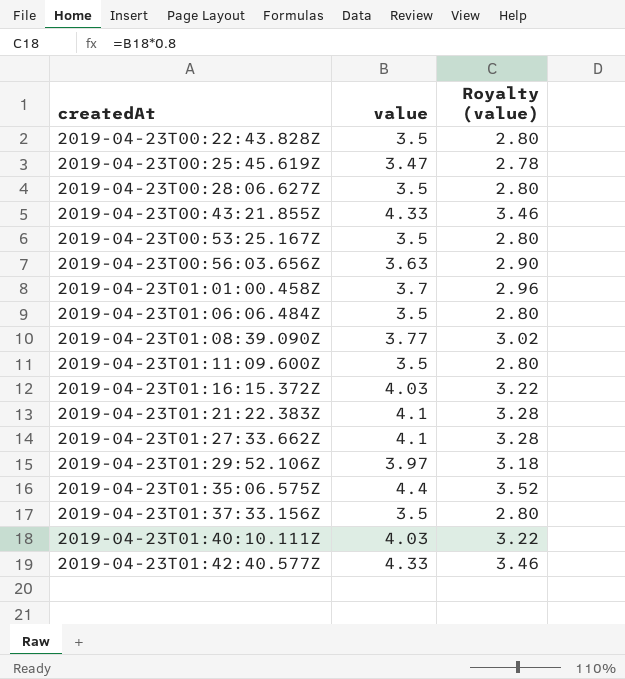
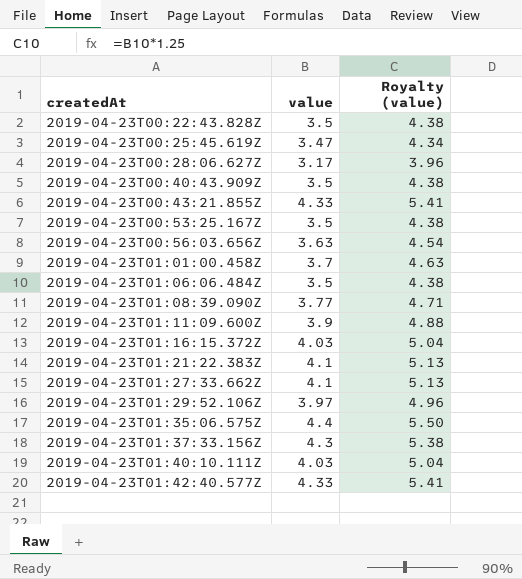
column Royalty (value) | formula: [value] * 0.8 -> [value] * 1.25
2019-04-23T00:28:06.627Z | value: 3.5 -> 3.17
row 2019-04-23T00:40:43.909Z: none -> 3.5 | 4.38
2019-04-23T01:11:09.600Z | value: 3.5 -> 3.9
2019-04-23T01:37:33.156Z | value: 3.5 -> 4.3

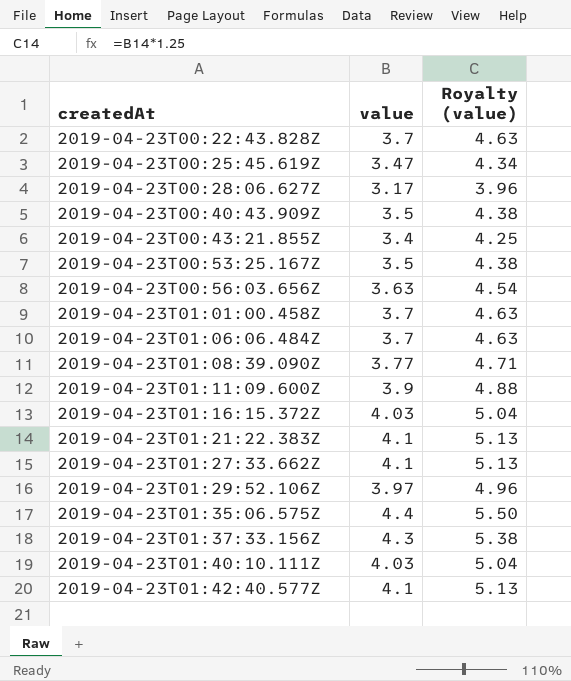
2019-04-23T00:22:43.828Z | value: 3.5 -> 3.7
2019-04-23T00:22:43.828Z | Royalty (value): 4.38 -> 4.63
2019-04-23T00:43:21.855Z | value: 4.33 -> 3.4
2019-04-23T00:43:21.855Z | Royalty (value): 5.41 -> 4.25
2019-04-23T01:06:06.484Z | value: 3.5 -> 3.7
2019-04-23T01:06:06.484Z | Royalty (value): 4.38 -> 4.63
2019-04-23T01:42:40.577Z | value: 4.33 -> 4.1
2019-04-23T01:42:40.577Z | Royalty (value): 5.41 -> 5.13

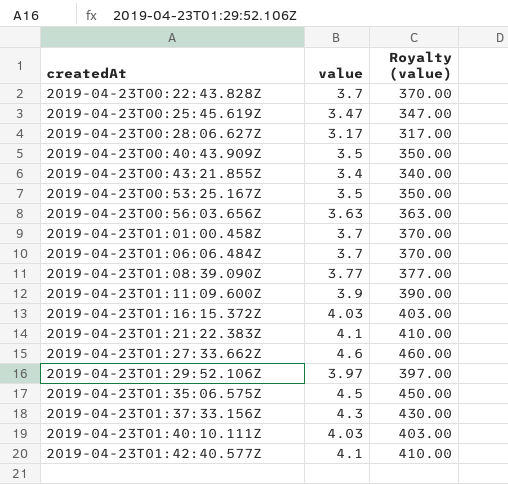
column Royalty (value) | formula: [value] * 1.25 -> [value] * 100
2019-04-23T01:27:33.662Z | value: 4.1 -> 4.6
2019-04-23T01:35:06.575Z | value: 4.4 -> 4.5

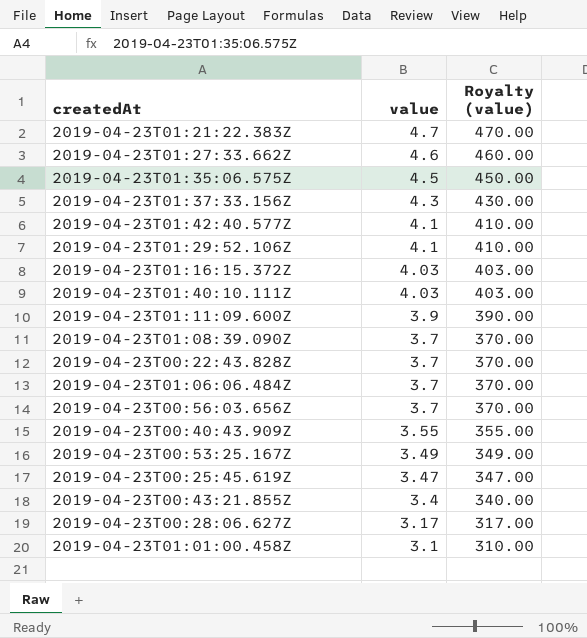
row order: createdAt ascending -> value descending
2019-04-23T01:21:22.383Z | value: 4.1 -> 4.7
2019-04-23T01:21:22.383Z | Royalty (value): 410.00 -> 470.00
2019-04-23T01:29:52.106Z | value: 3.97 -> 4.1
2019-04-23T01:29:52.106Z | Royalty (value): 397.00 -> 410.00
2019-04-23T01:08:39.090Z | value: 3.77 -> 3.7
2019-04-23T01:08:39.090Z | Royalty (value): 377.00 -> 370.00
2019-04-23T00:56:03.656Z | value: 3.63 -> 3.7
2019-04-23T00:56:03.656Z | Royalty (value): 363.00 -> 370.00
2019-04-23T00:40:43.909Z | value: 3.5 -> 3.55
2019-04-23T00:40:43.909Z | Royalty (value): 350.00 -> 355.00
2019-04-23T00:53:25.167Z | value: 3.5 -> 3.49
2019-04-23T00:53:25.167Z | Royalty (value): 350.00 -> 349.00
2019-04-23T01:01:00.458Z | value: 3.7 -> 3.1
2019-04-23T01:01:00.458Z | Royalty (value): 370.00 -> 310.00

